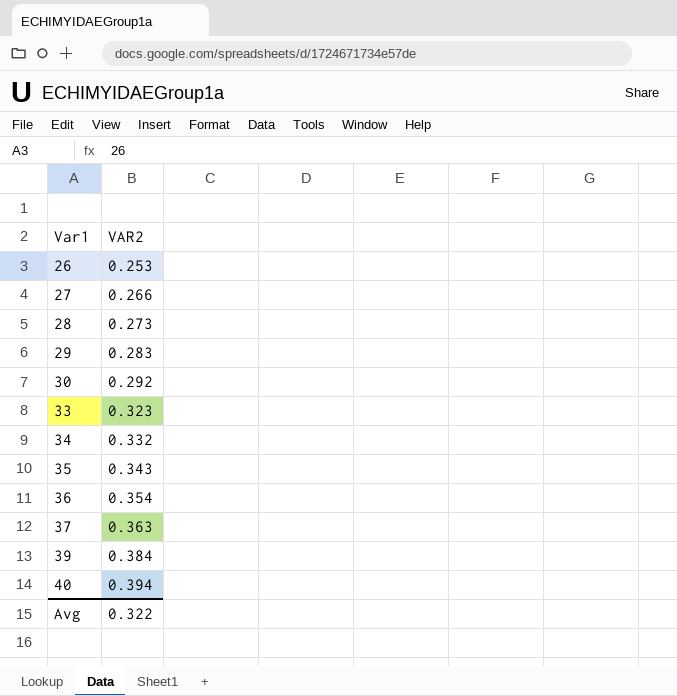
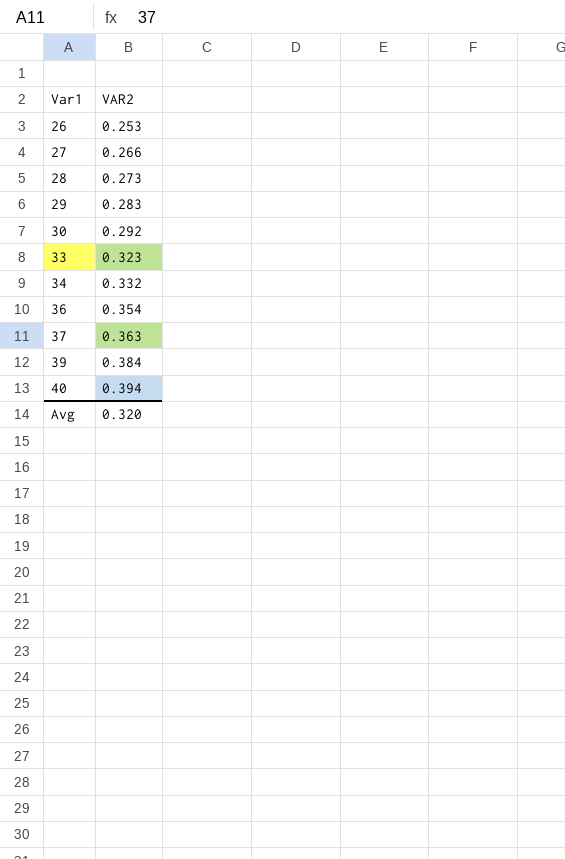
row 35: 0.343 -> none
Avg | VAR2: 0.322 -> 0.320

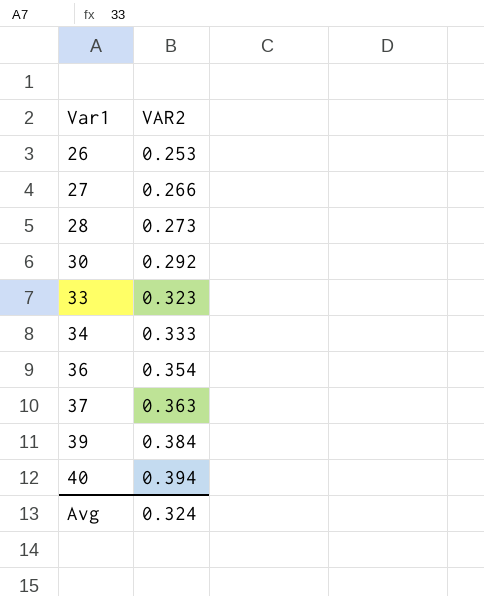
row 29: 0.283 -> none
34 | VAR2: 0.332 -> 0.333
Avg | VAR2: 0.320 -> 0.324

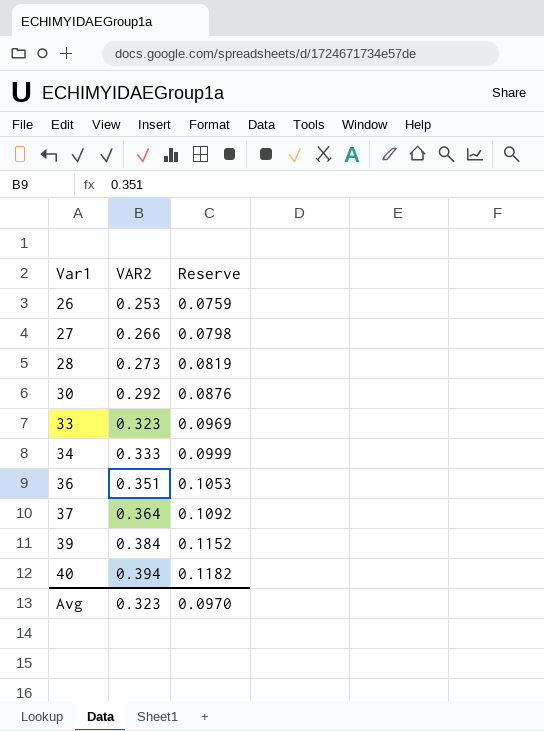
column Reserve | formula: none -> [VAR2] * 0.3
36 | VAR2: 0.354 -> 0.351
37 | VAR2: 0.363 -> 0.364
Avg | VAR2: 0.324 -> 0.323

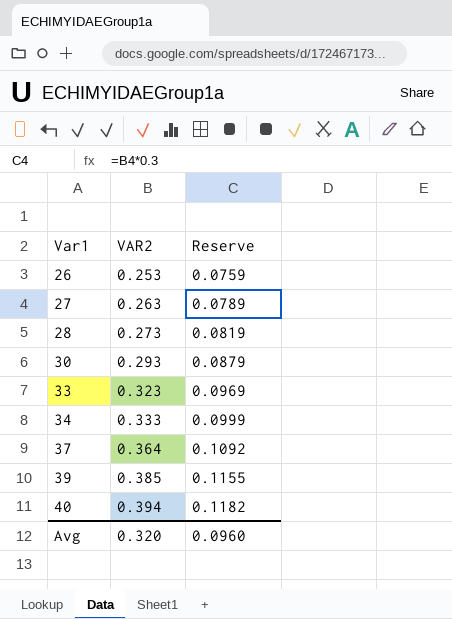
row 36: 0.351 | 0.1053 -> none
27 | VAR2: 0.266 -> 0.263
27 | Reserve: 0.0798 -> 0.0789
30 | VAR2: 0.292 -> 0.293
30 | Reserve: 0.0876 -> 0.0879
39 | VAR2: 0.384 -> 0.385
39 | Reserve: 0.1152 -> 0.1155
Avg | VAR2: 0.323 -> 0.320
Avg | Reserve: 0.0970 -> 0.0960

